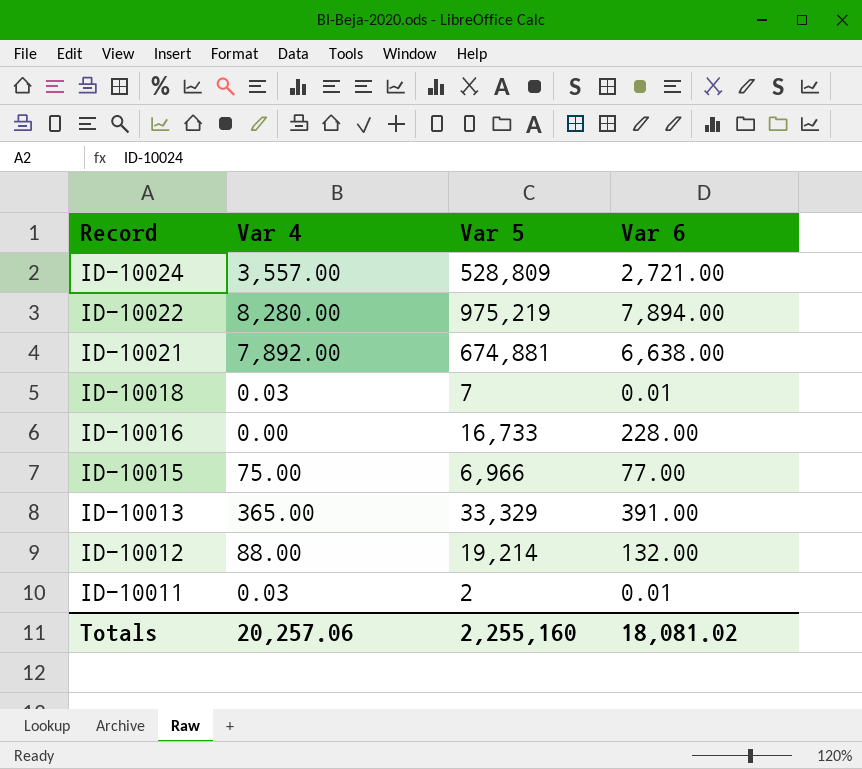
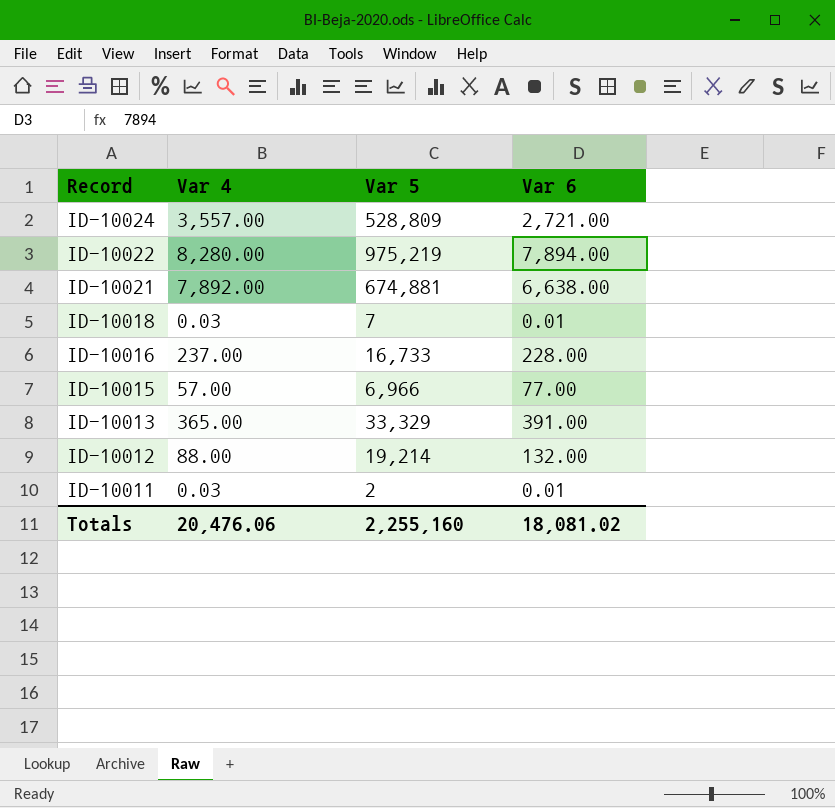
ID-10016 | Var 4: 0.00 -> 237.00
ID-10015 | Var 4: 75.00 -> 57.00
Totals | Var 4: 20,257.06 -> 20,476.06

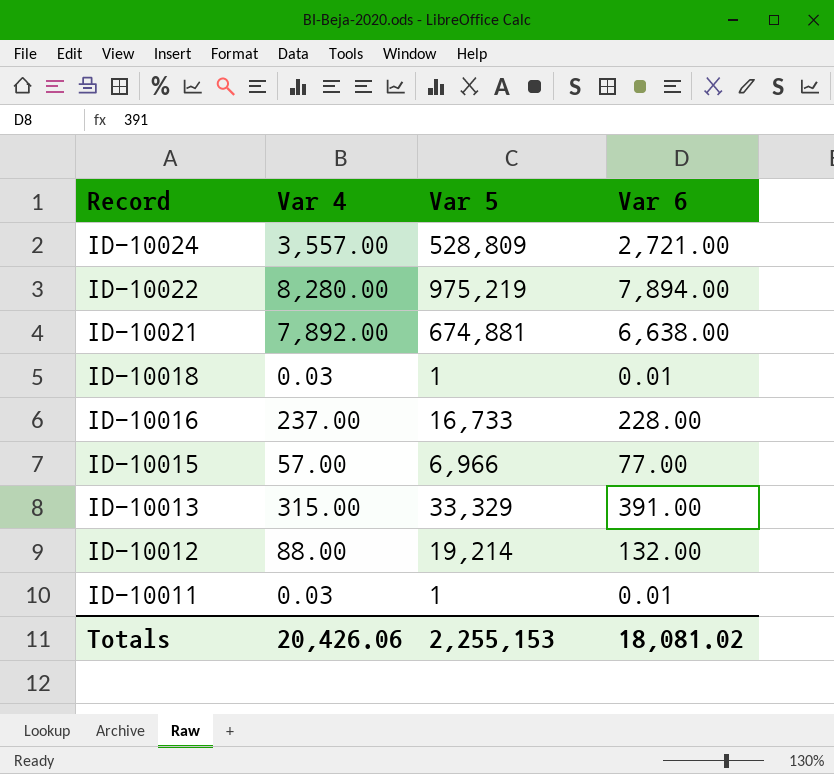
ID-10018 | Var 5: 7 -> 1
ID-10013 | Var 4: 365.00 -> 315.00
ID-10011 | Var 5: 2 -> 1
Totals | Var 4: 20,476.06 -> 20,426.06
Totals | Var 5: 2,255,160 -> 2,255,153

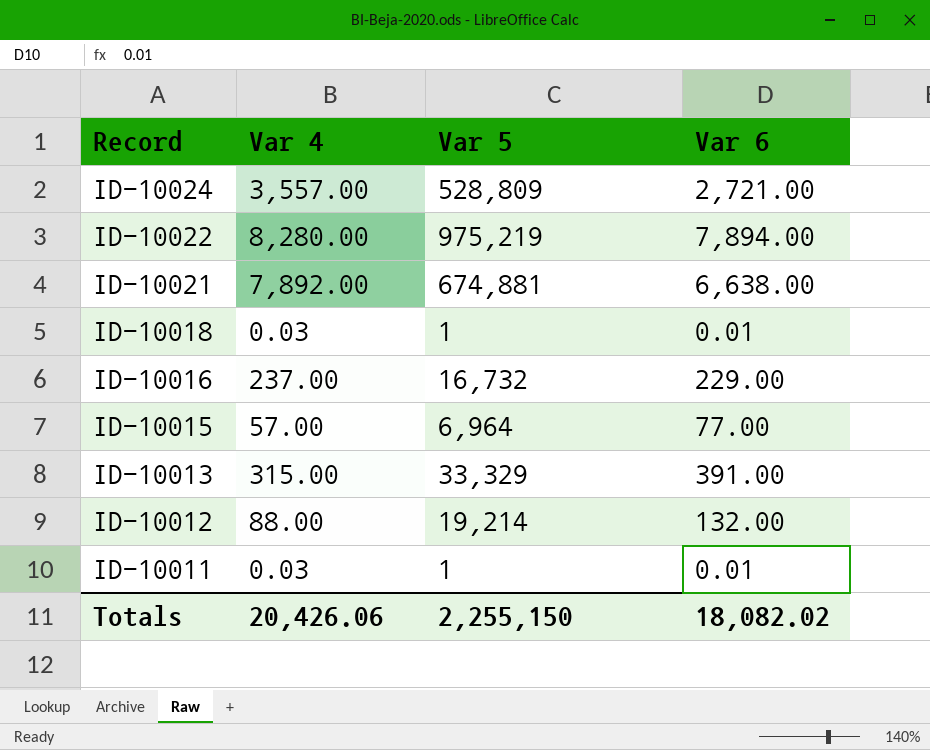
ID-10016 | Var 5: 16,733 -> 16,732
ID-10016 | Var 6: 228.00 -> 229.00
ID-10015 | Var 5: 6,966 -> 6,964
Totals | Var 5: 2,255,153 -> 2,255,150
Totals | Var 6: 18,081.02 -> 18,082.02

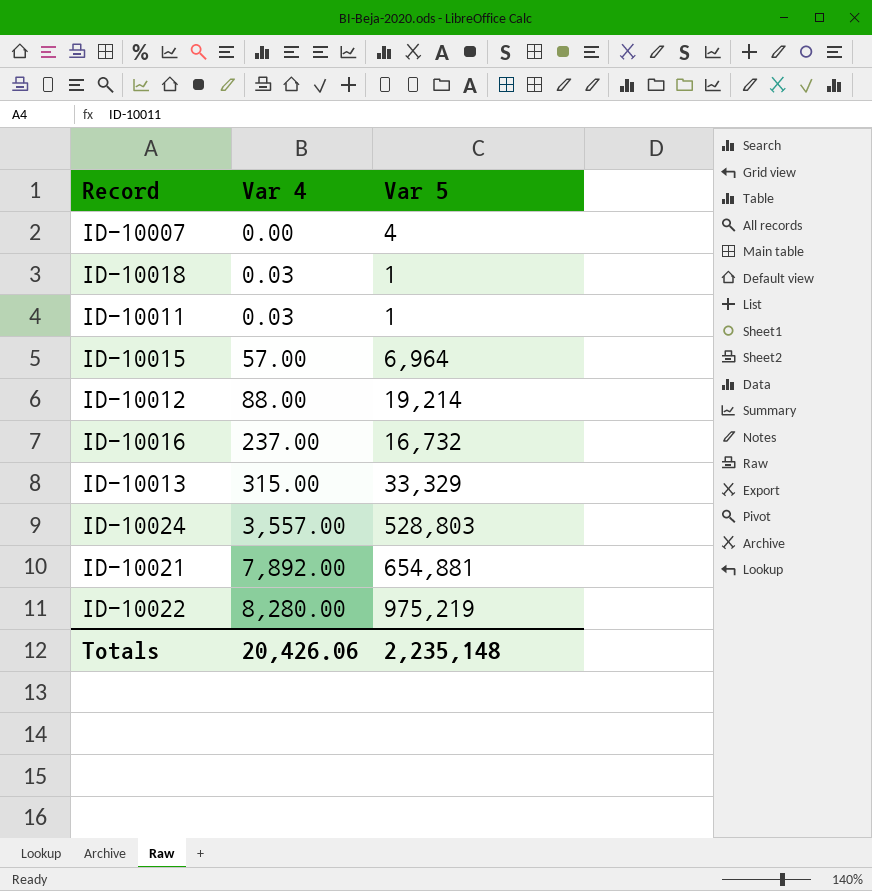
row order: Record descending -> Var 4 ascending
column Var 6 | position: 4 -> none
row ID-10007: none -> 0.00 | 4
ID-10024 | Var 5: 528,809 -> 528,803
ID-10021 | Var 5: 674,881 -> 654,881
Totals | Var 5: 2,255,150 -> 2,235,148

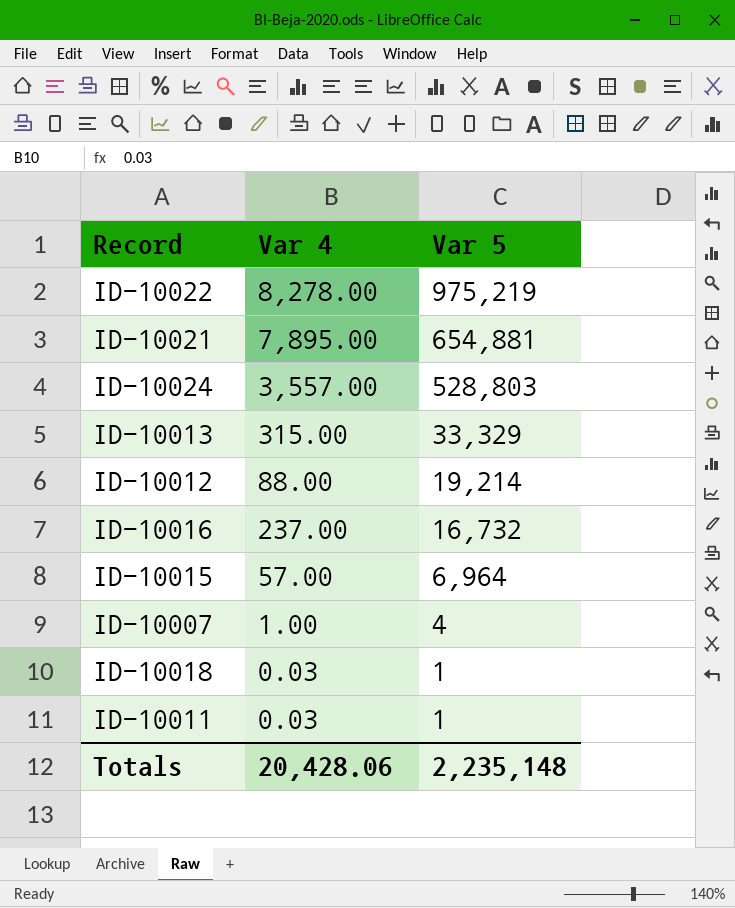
row order: Var 4 ascending -> Var 5 descending
ID-10022 | Var 4: 8,280.00 -> 8,278.00
ID-10021 | Var 4: 7,892.00 -> 7,895.00
ID-10007 | Var 4: 0.00 -> 1.00
Totals | Var 4: 20,426.06 -> 20,428.06

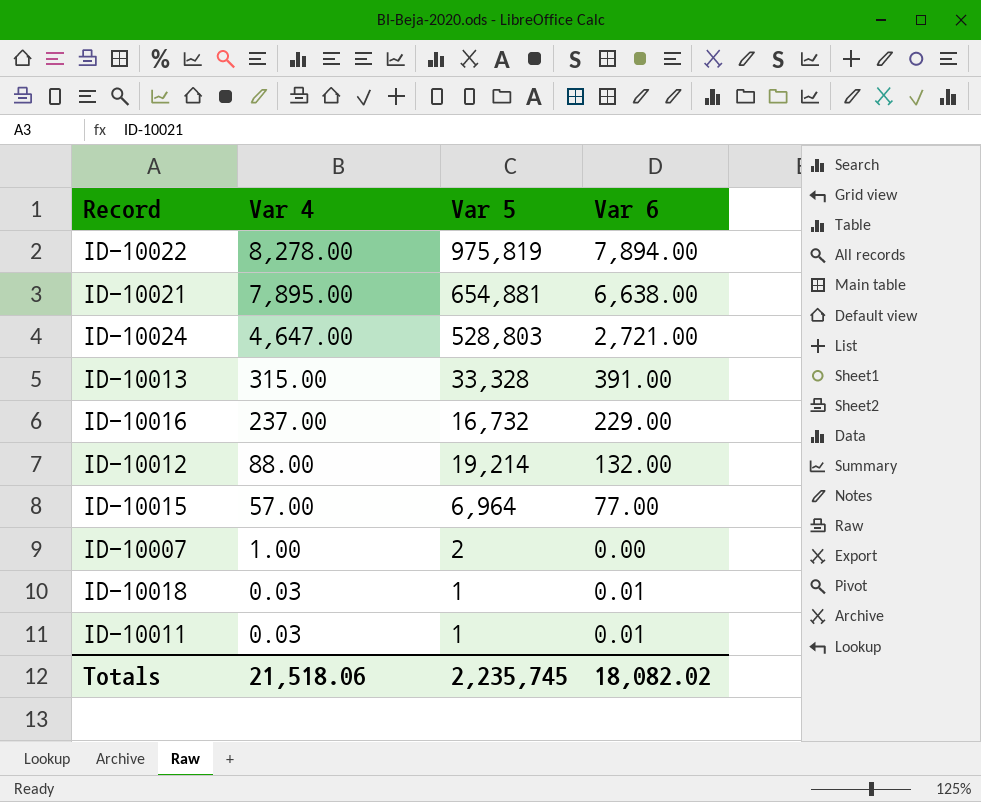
row order: Var 5 descending -> Var 4 descending
column Var 6 | position: none -> 4
ID-10022 | Var 5: 975,219 -> 975,819
ID-10024 | Var 4: 3,557.00 -> 4,647.00
ID-10013 | Var 5: 33,329 -> 33,328
ID-10007 | Var 5: 4 -> 2
Totals | Var 4: 20,428.06 -> 21,518.06
Totals | Var 5: 2,235,148 -> 2,235,745

